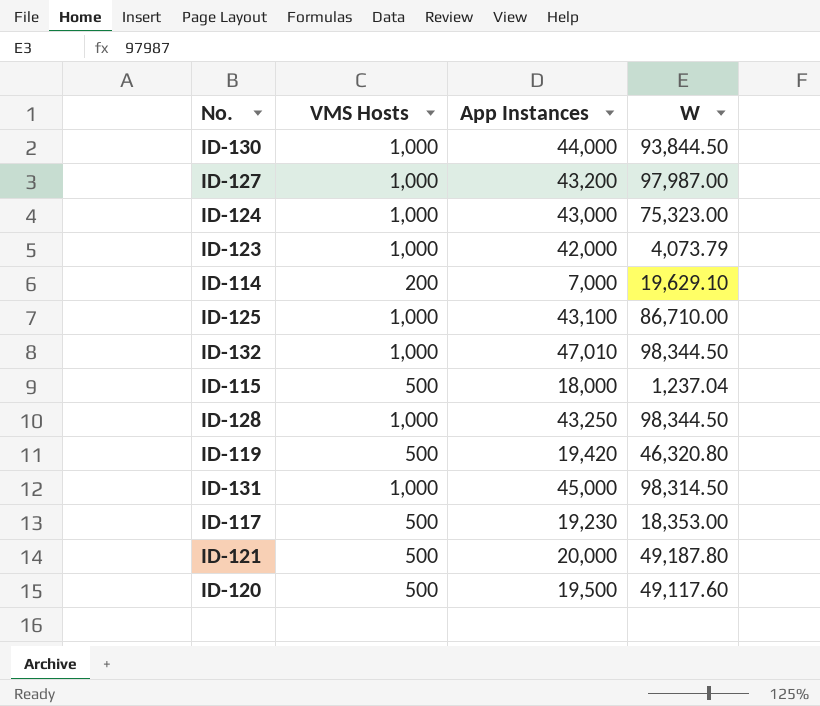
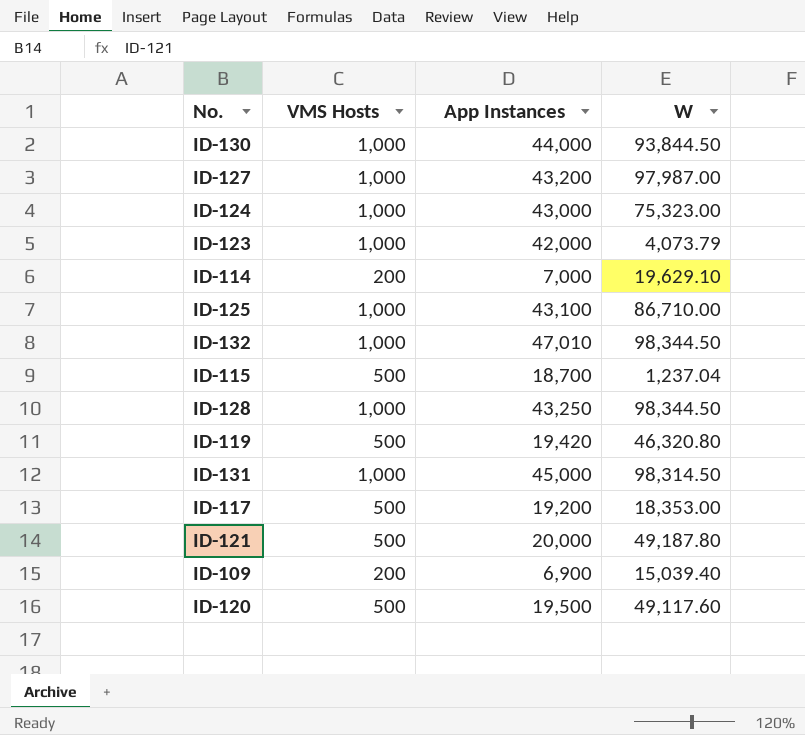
ID-115 | App Instances: 18,000 -> 18,700
ID-117 | App Instances: 19,230 -> 19,200
row ID-109: none -> 200 | 6,900 | 15,039.40

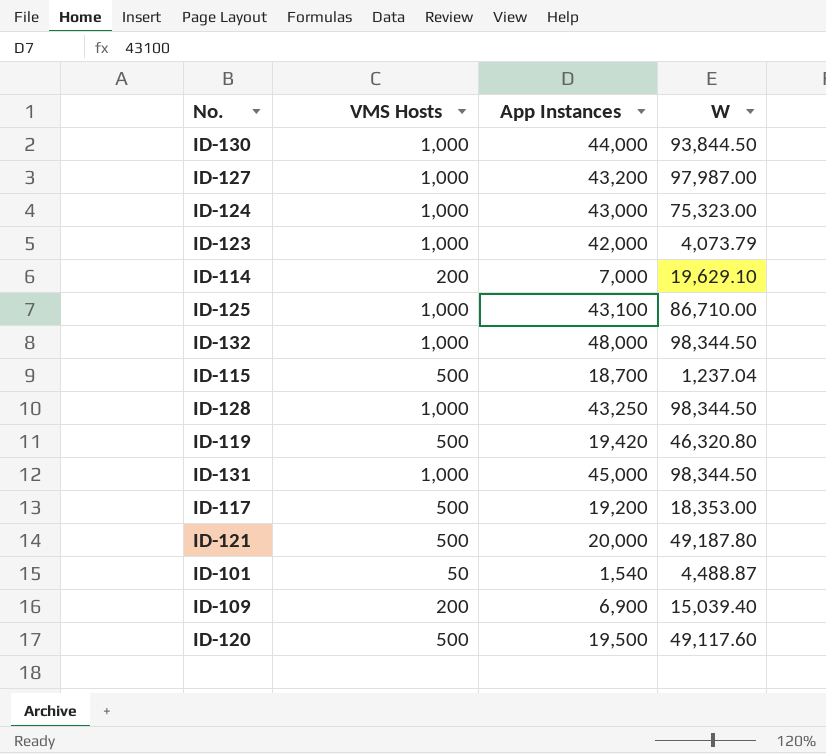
ID-132 | App Instances: 47,010 -> 48,000
ID-131 | W: 98,314.50 -> 98,344.50
row ID-101: none -> 50 | 1,540 | 4,488.87

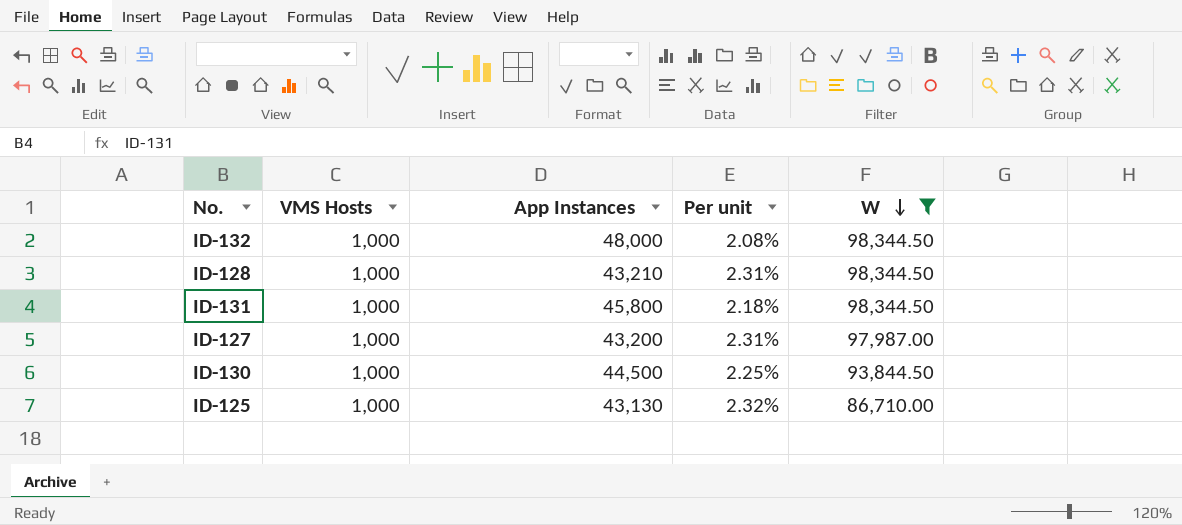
filter: none -> W >= 86,710.00
row order: none -> W descending
column Per unit | formula: none -> [VMS Hosts] / [App Instances]
ID-128 | App Instances: 43,250 -> 43,210
ID-131 | App Instances: 45,000 -> 45,800
ID-130 | App Instances: 44,000 -> 44,500
ID-125 | App Instances: 43,100 -> 43,130

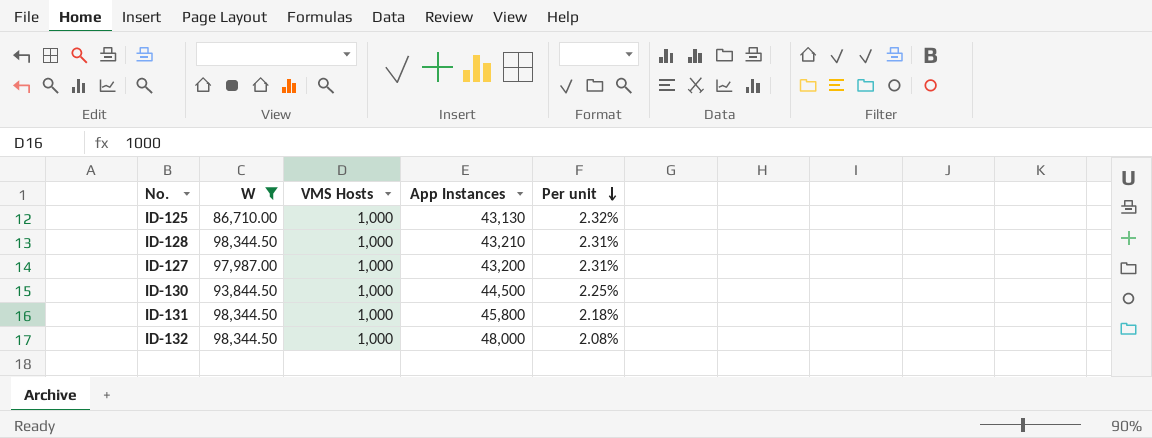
row order: W descending -> Per unit descending
column W | position: 5 -> 2

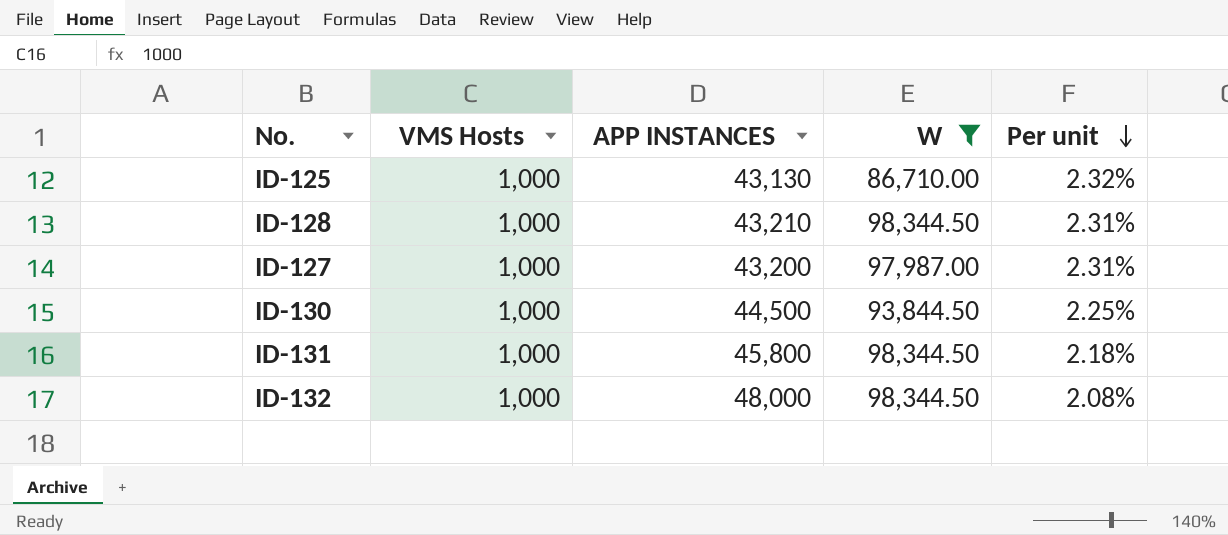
column name: App Instances -> APP INSTANCES
column W | position: 2 -> 4

